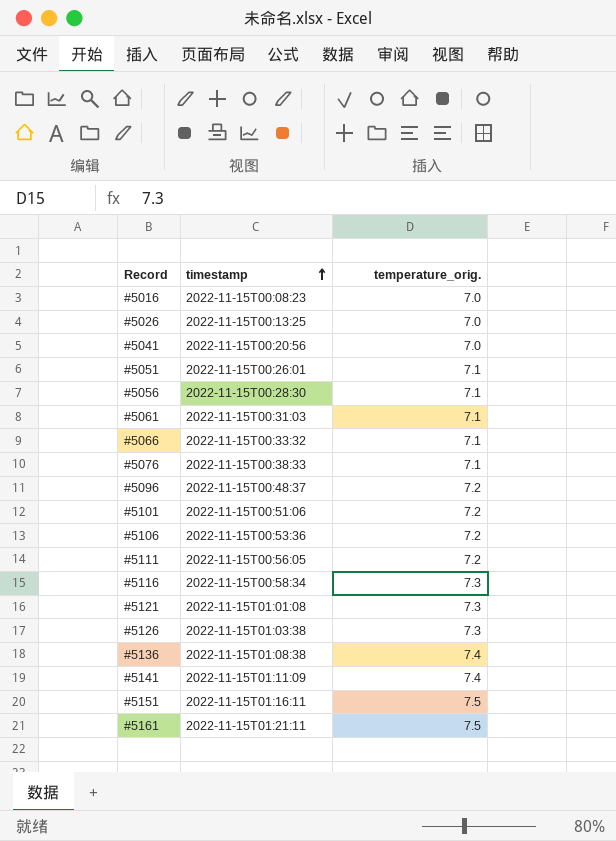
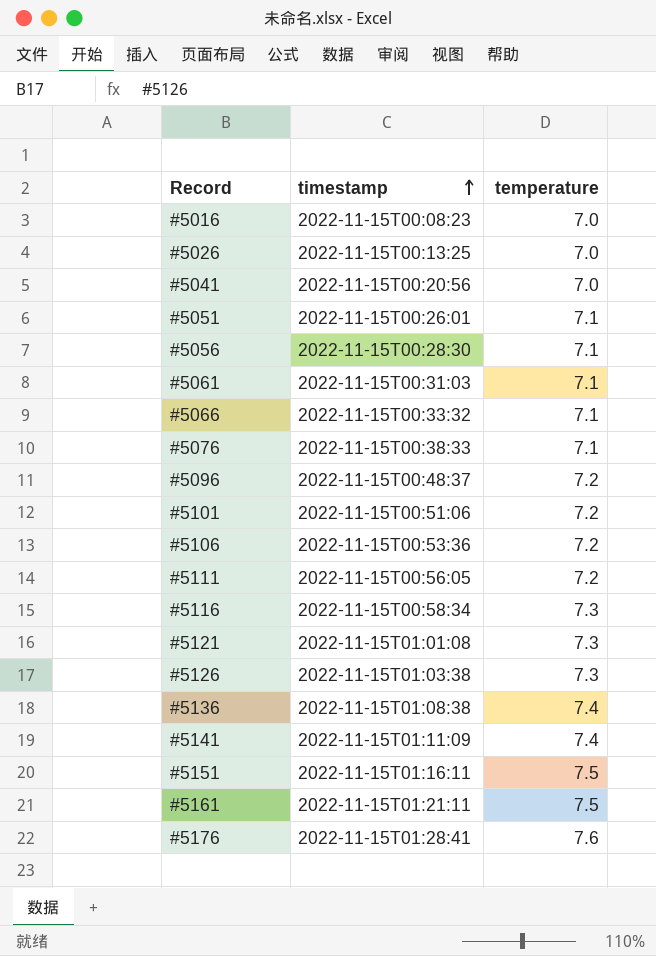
column name: temperature_orig. -> temperature
row #5176: none -> 2022-11-15T01:28:41 | 7.6

